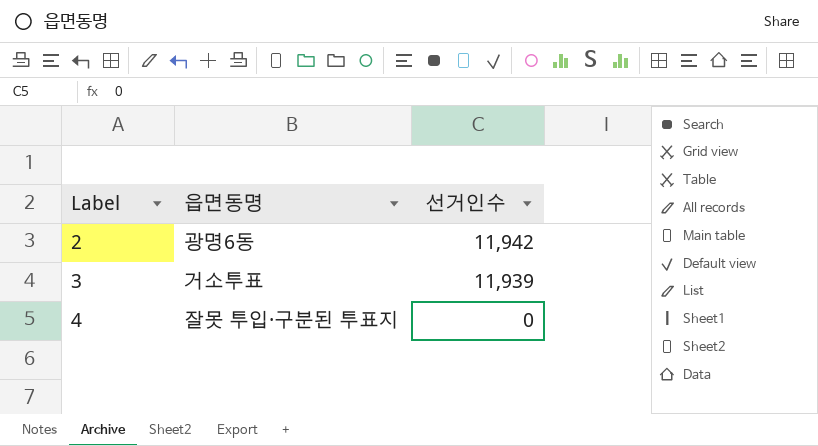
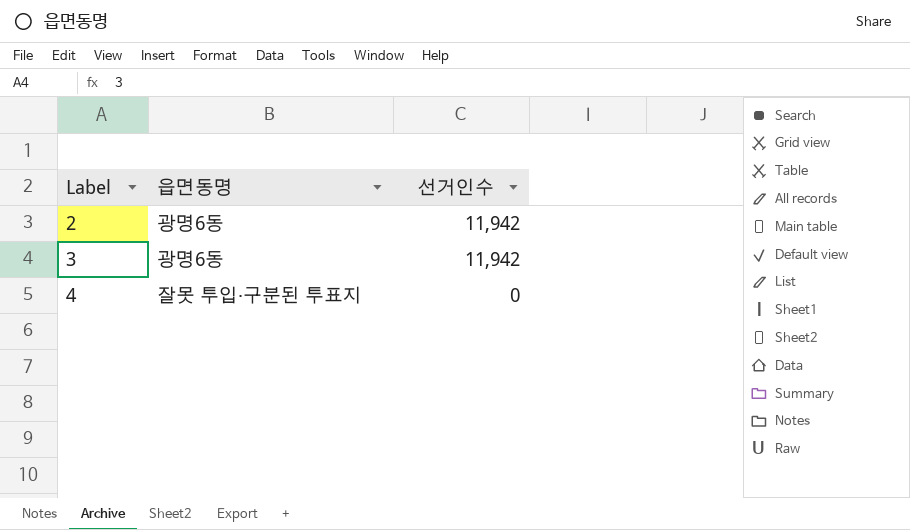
3 | 읍면동명: 거소투표 -> 광명6동
3 | 선거인수: 11,939 -> 11,942

